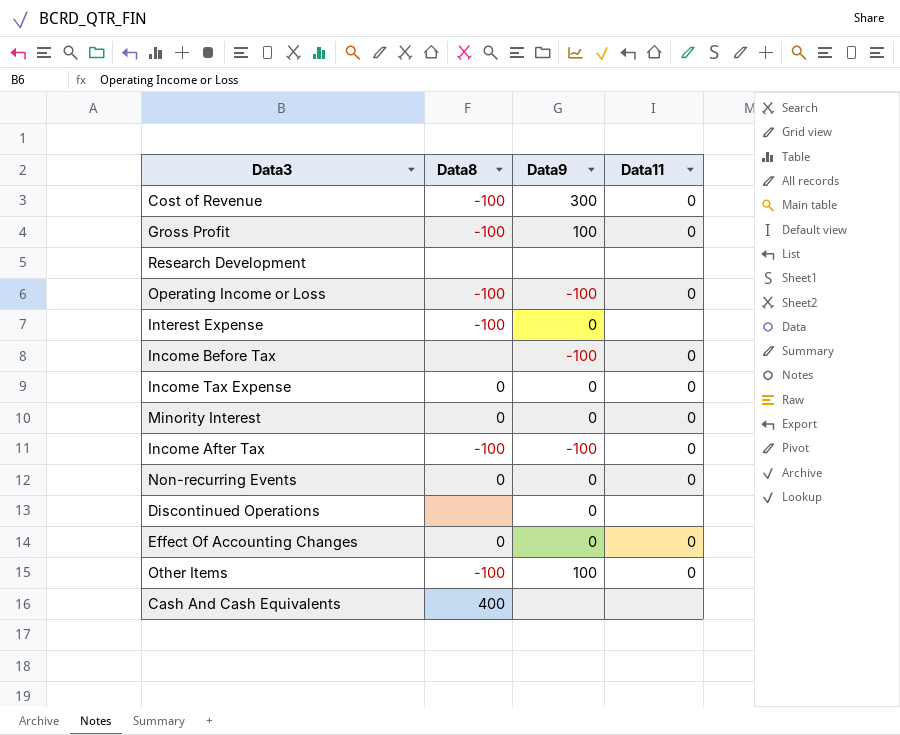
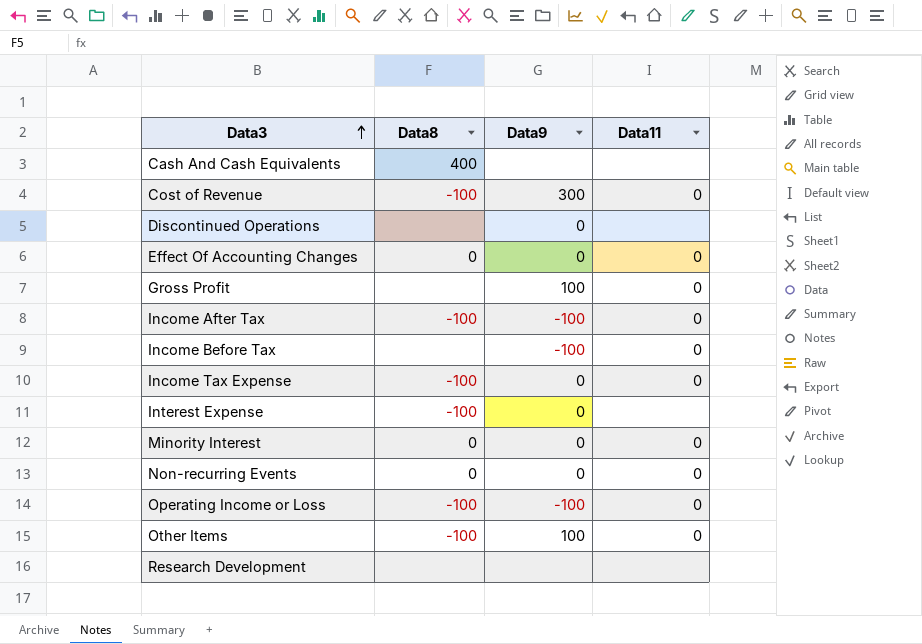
row order: none -> Data3 ascending
Gross Profit | Data8: -100 -> none
Income Tax Expense | Data8: 0 -> -100

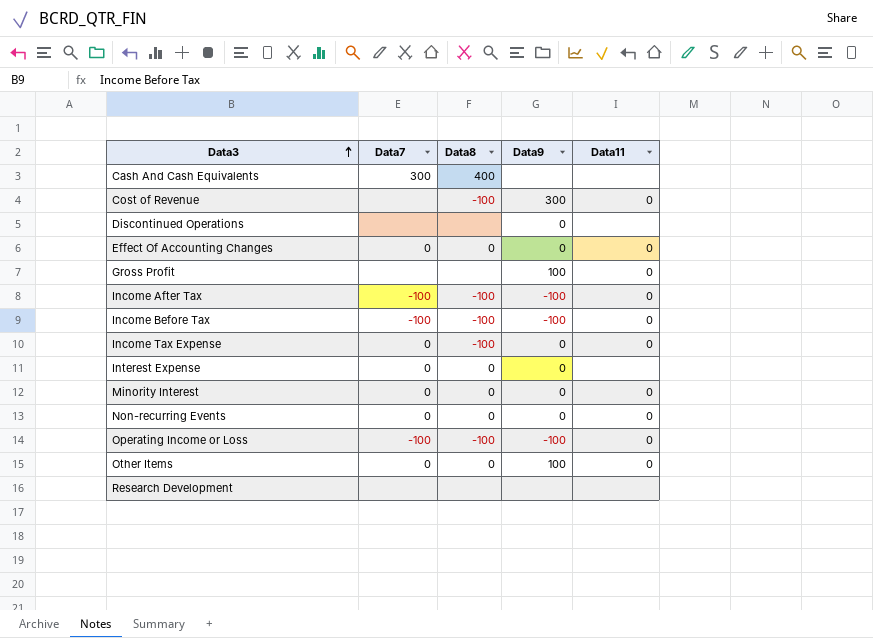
column Data7 | position: none -> 2
Income Before Tax | Data8: none -> -100
Interest Expense | Data8: -100 -> 0
Other Items | Data8: -100 -> 0

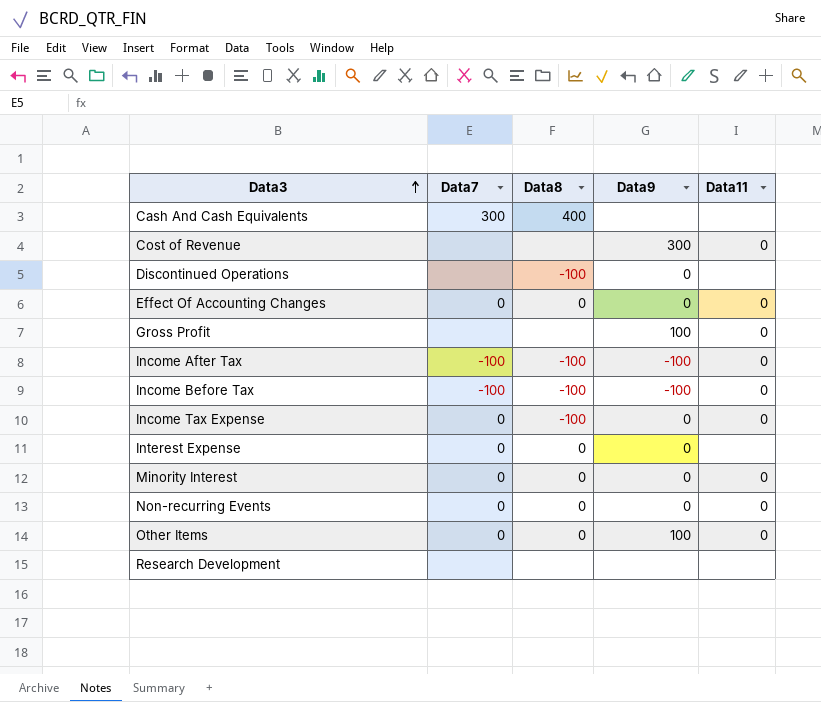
row Operating Income or Loss: -100 | -100 | -100 | 0 -> none
Cost of Revenue | Data8: -100 -> none
Discontinued Operations | Data8: none -> -100

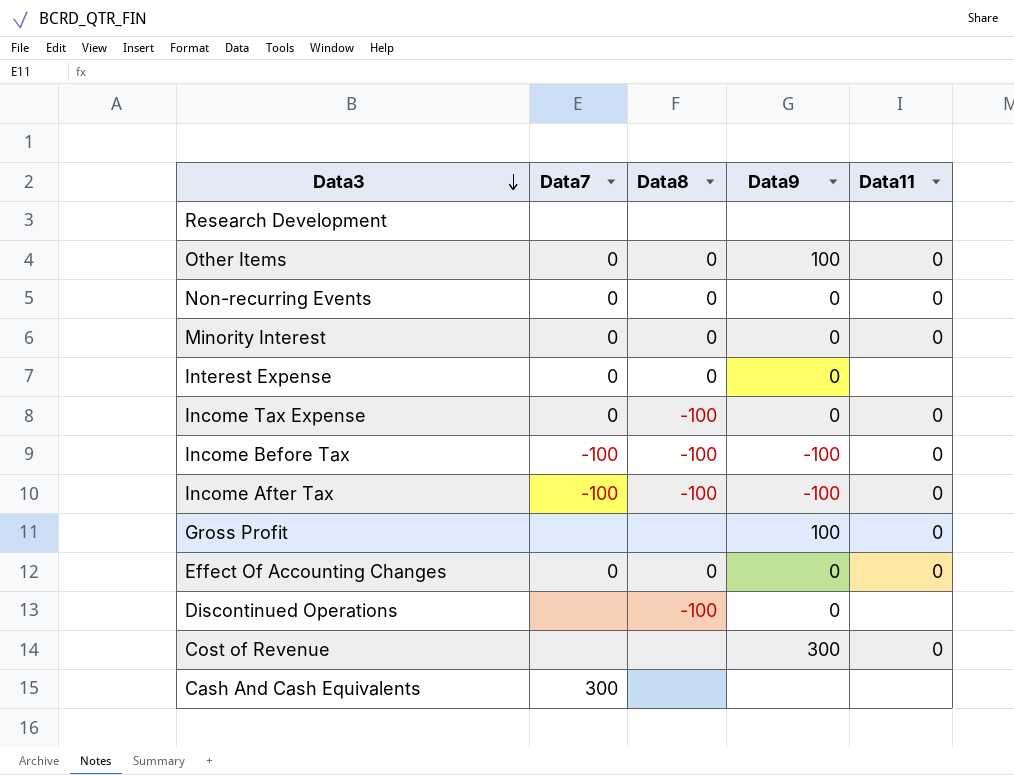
row order: Data3 ascending -> Data3 descending
Cash And Cash Equivalents | Data8: 400 -> none

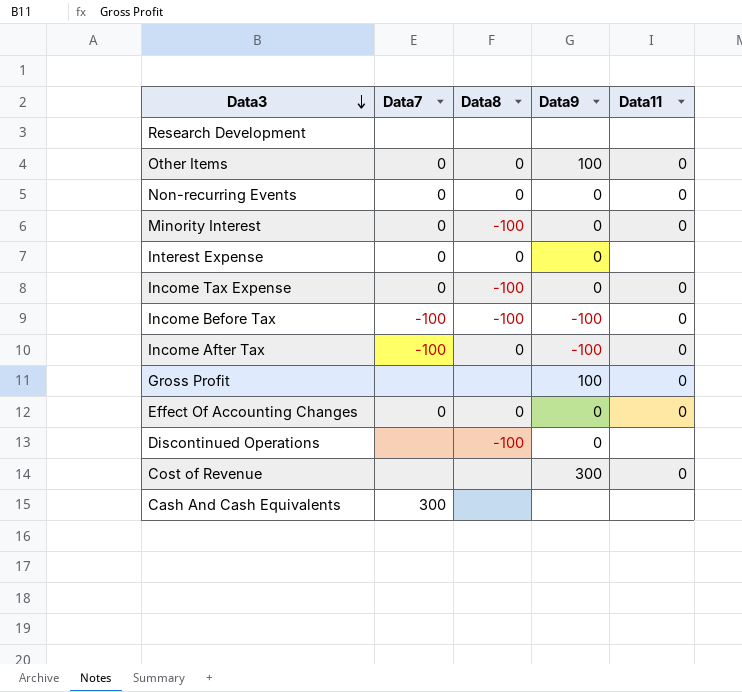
Minority Interest | Data8: 0 -> -100
Income After Tax | Data8: -100 -> 0

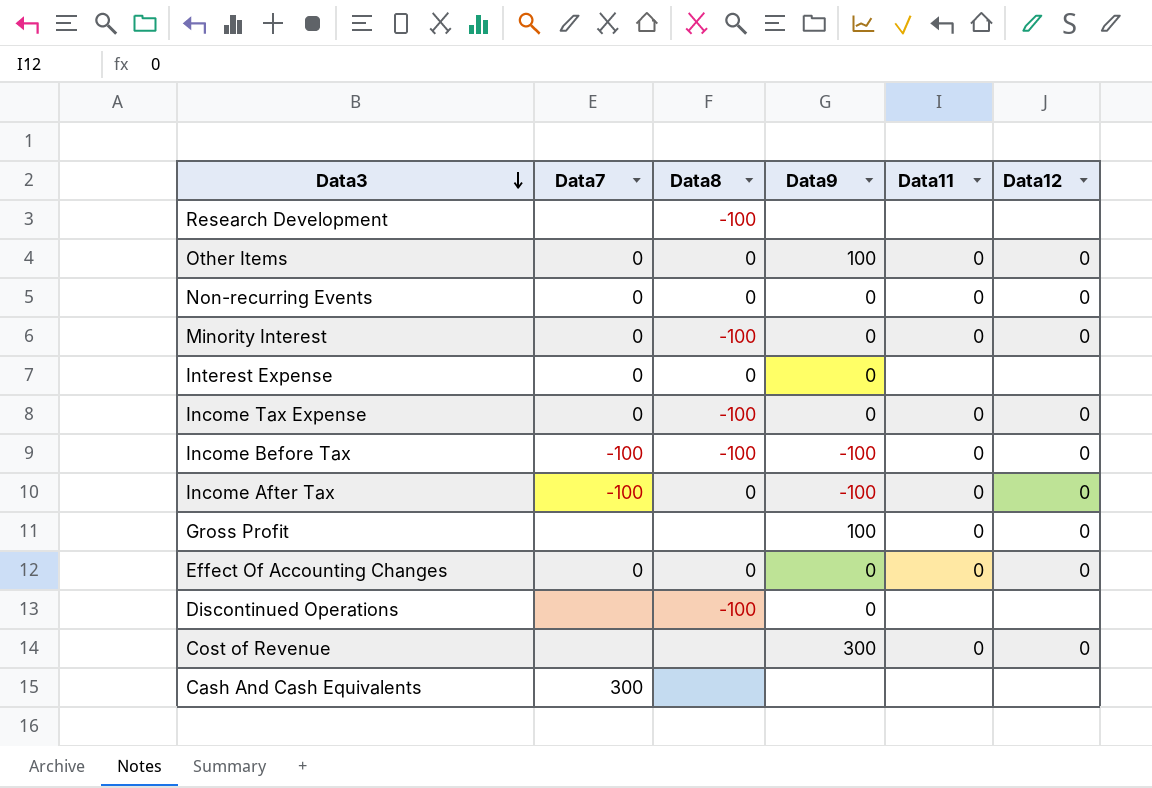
column Data12 | position: none -> 6
Research Development | Data8: none -> -100

